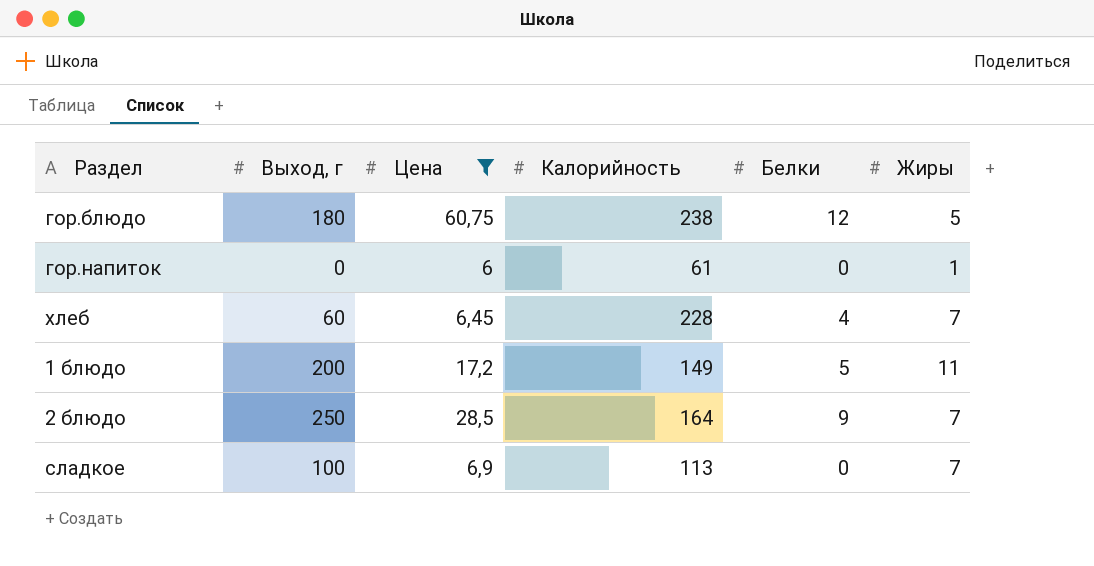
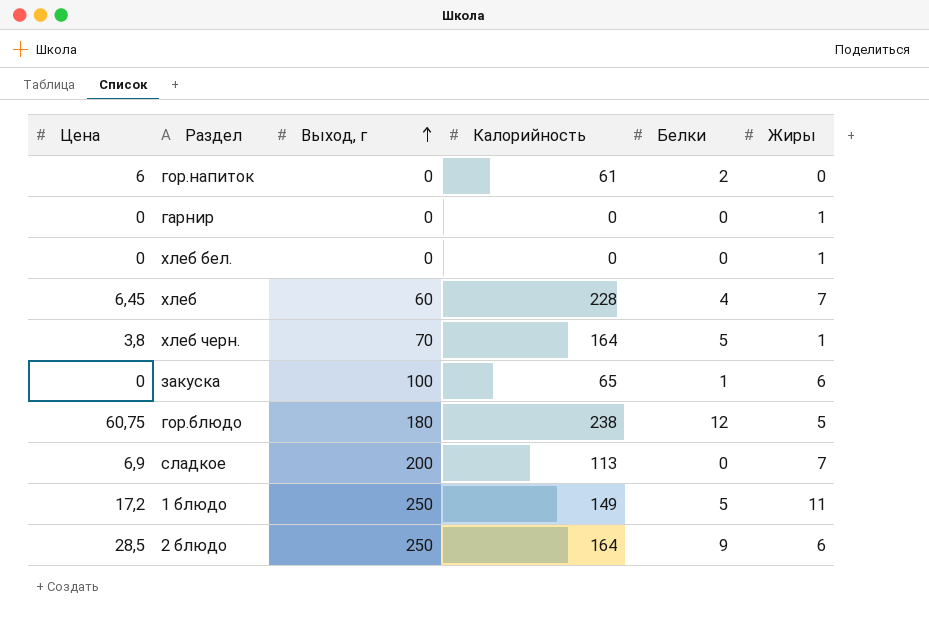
filter: Цена >= 6 -> none
row order: none -> Выход, г ascending
column Цена | position: 3 -> 1
гор.напиток | Белки: 0 -> 2
гор.напиток | Жиры: 1 -> 0
сладкое | Выход, г: 100 -> 200
1 блюдо | Выход, г: 200 -> 250
2 блюдо | Жиры: 7 -> 6

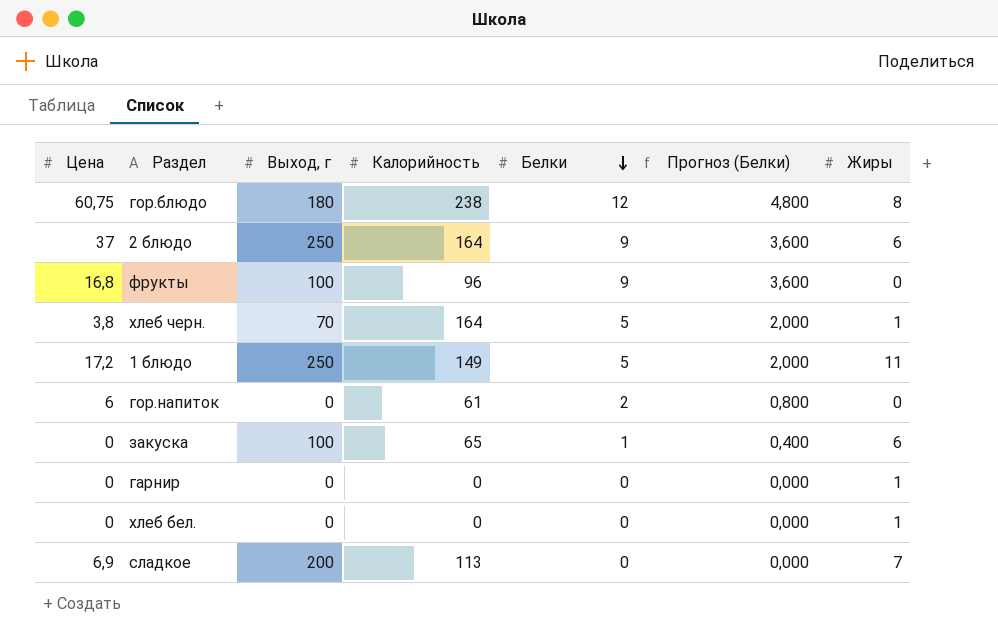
row order: Выход, г ascending -> Белки descending
column Прогноз (Белки) | formula: none -> [Белки] * 0,4
row хлеб: 6,45 | 60 | 228 | 4 | 7 -> none
гор.блюдо | Жиры: 5 -> 8
2 блюдо | Цена: 28,5 -> 37
row фрукты: none -> 16,8 | 100 | 96 | 9 | 3,600 | 0

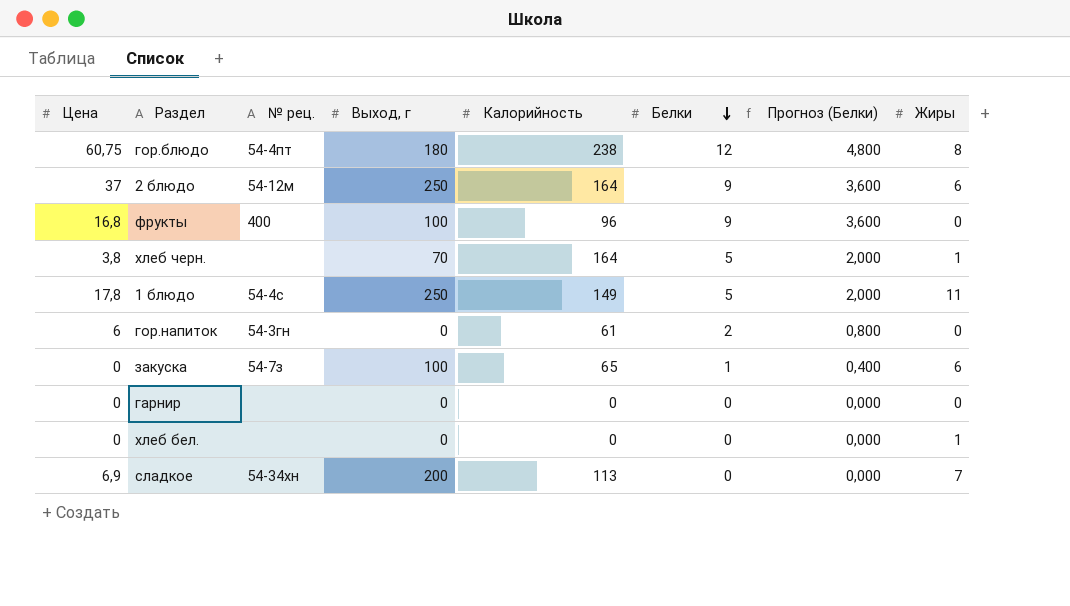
column № рец. | position: none -> 3
1 блюдо | Цена: 17,2 -> 17,8
гарнир | Жиры: 1 -> 0

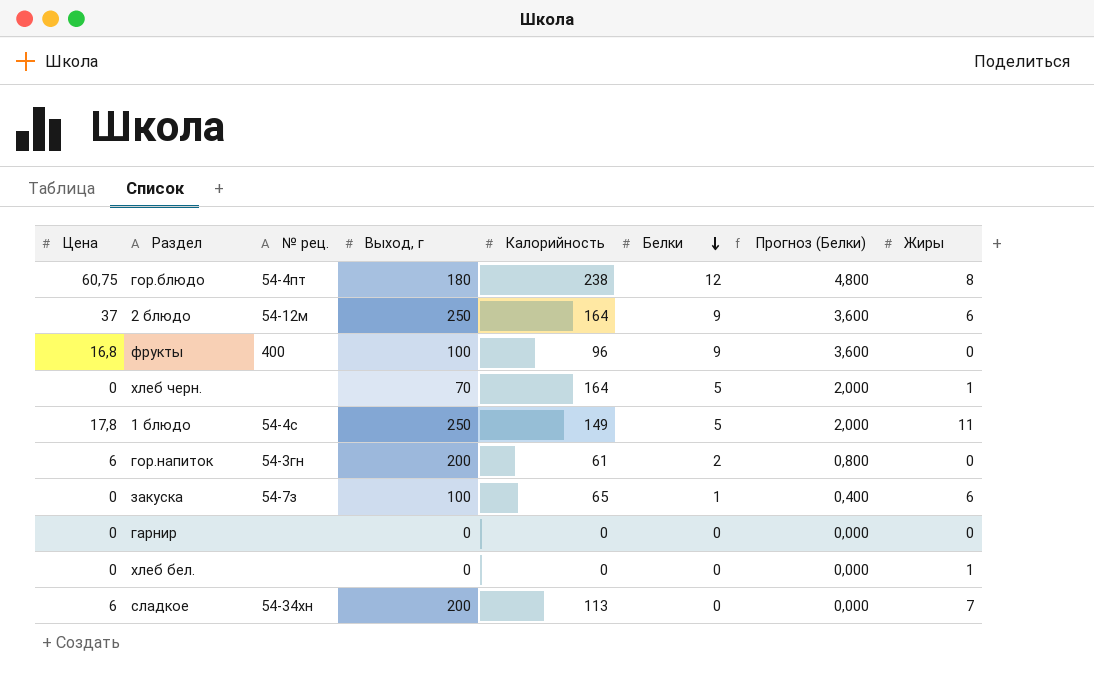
хлеб черн. | Цена: 3,8 -> 0
гор.напиток | Выход, г: 0 -> 200
сладкое | Цена: 6,9 -> 6

